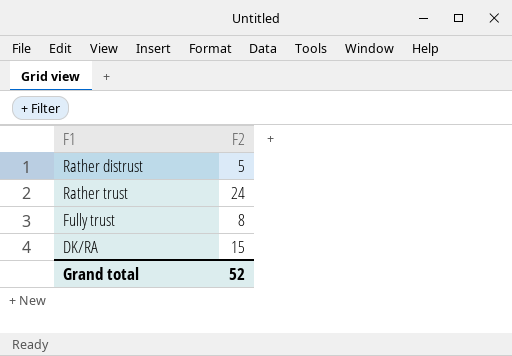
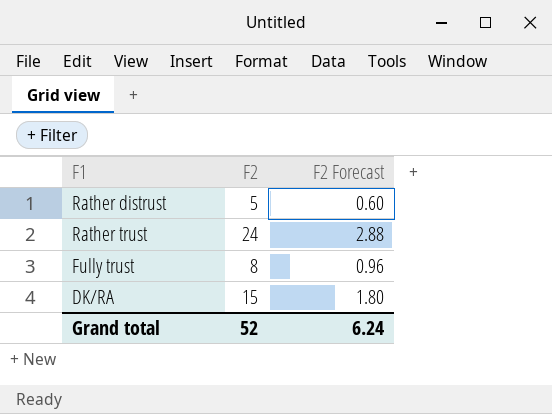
column F2 Forecast | formula: none -> [F2] * 0.12

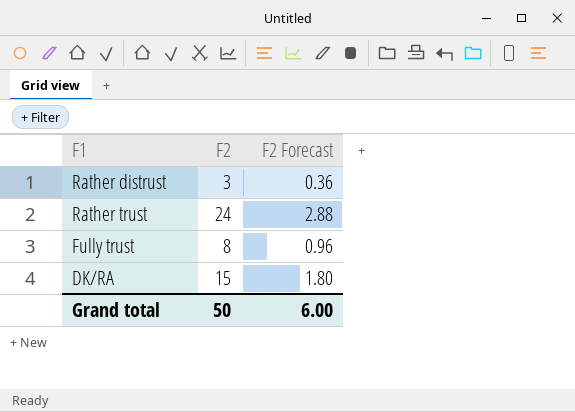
Rather distrust | F2: 5 -> 3
Rather distrust | F2 Forecast: 0.60 -> 0.36
Grand total | F2: 52 -> 50
Grand total | F2 Forecast: 6.24 -> 6.00

